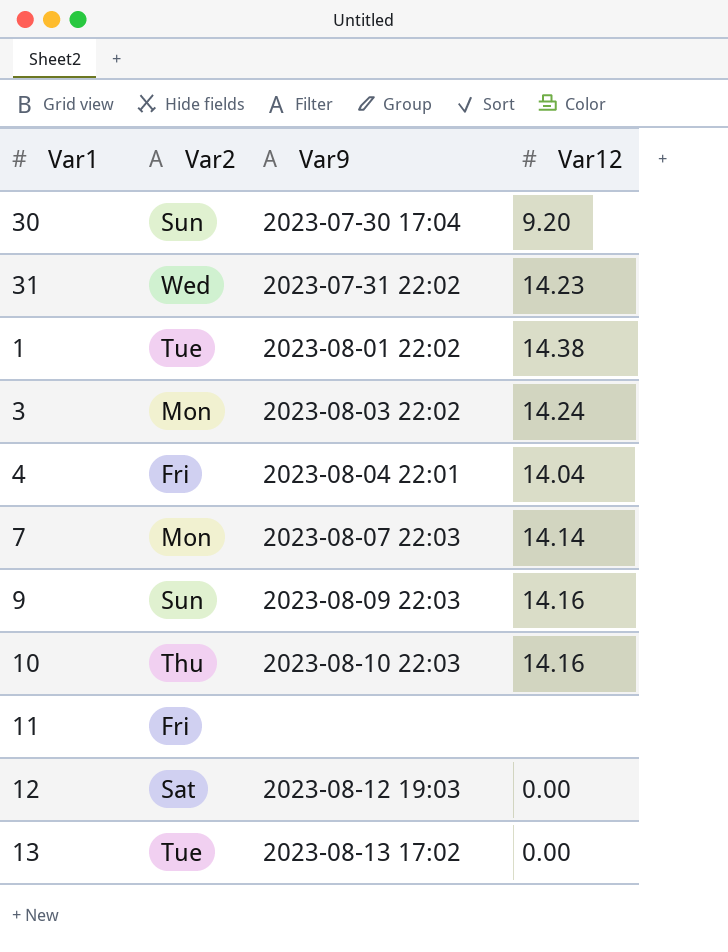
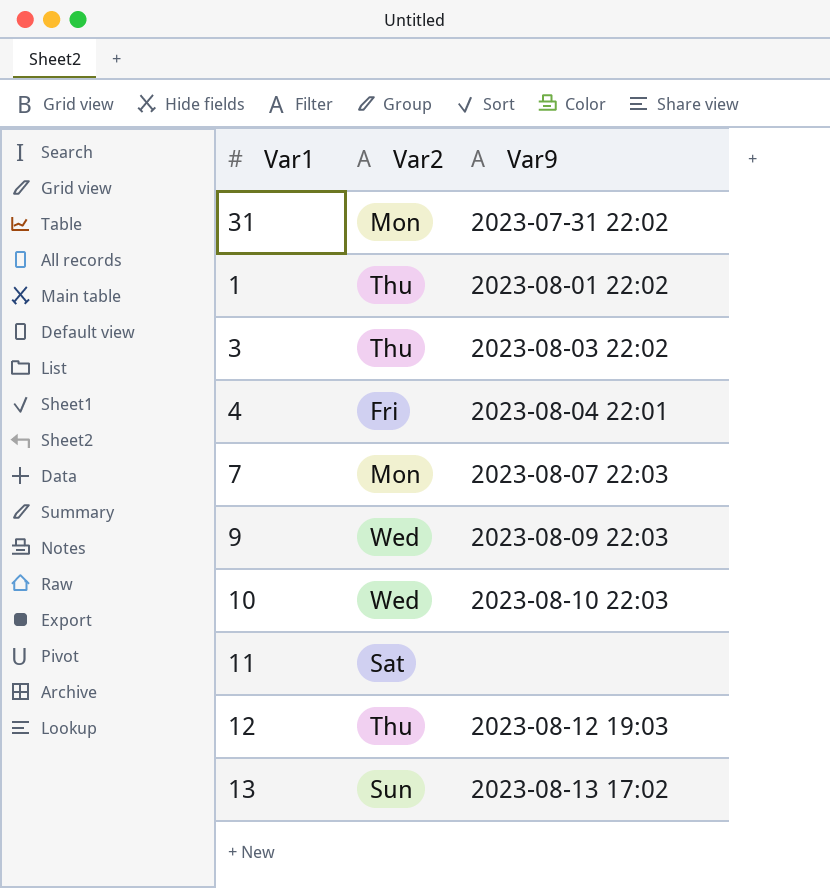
column Var12 | position: 4 -> none
row 30: Sun | 2023-07-30 17:04 | 9.20 -> none
31 | Var2: Wed -> Mon
1 | Var2: Tue -> Thu
3 | Var2: Mon -> Thu
9 | Var2: Sun -> Wed
10 | Var2: Thu -> Wed
11 | Var2: Fri -> Sat
12 | Var2: Sat -> Thu
13 | Var2: Tue -> Sun

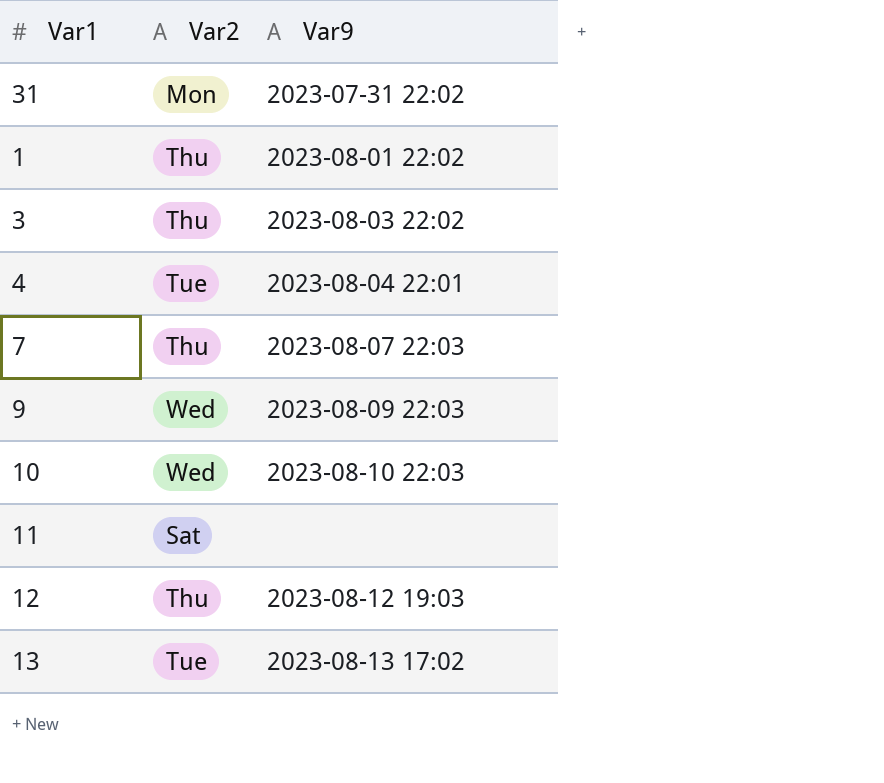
4 | Var2: Fri -> Tue
7 | Var2: Mon -> Thu
13 | Var2: Sun -> Tue

